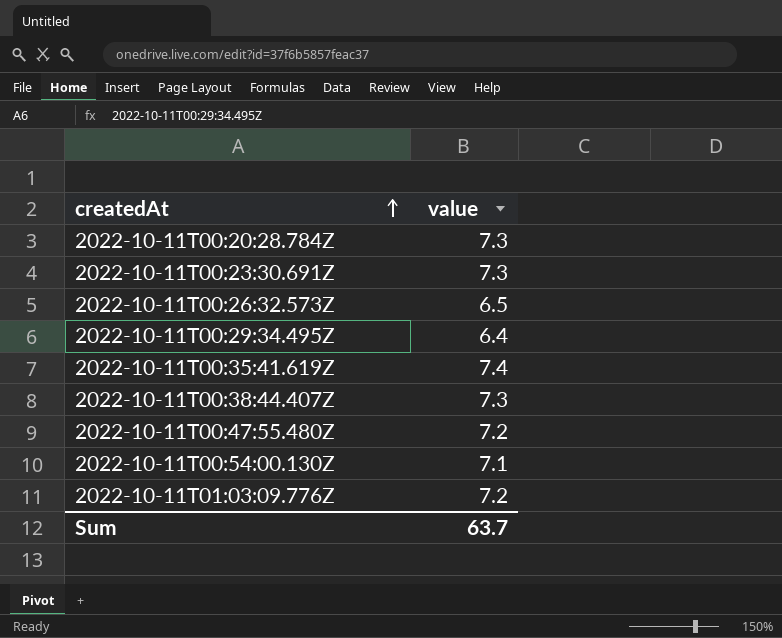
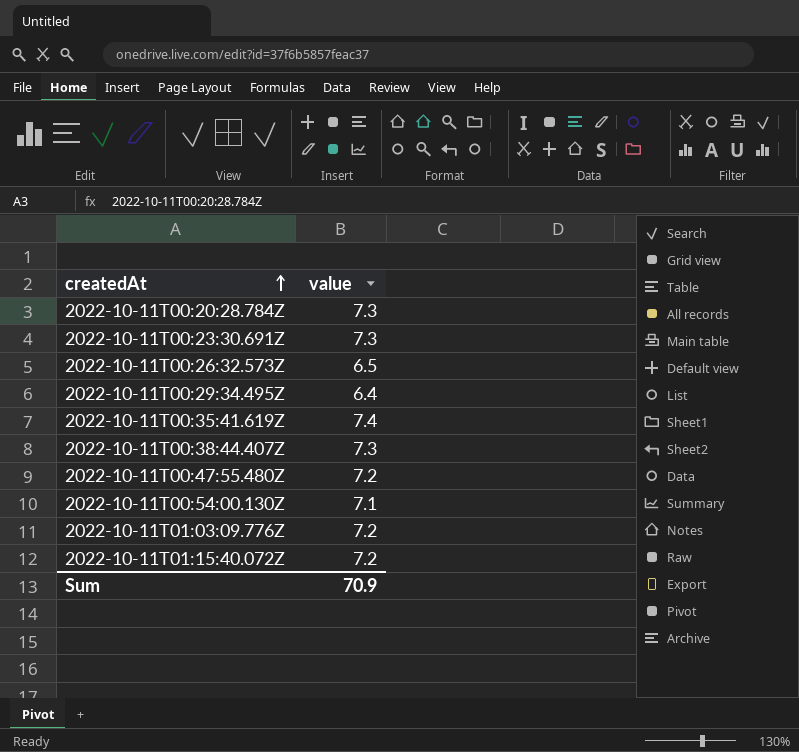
row 2022-10-11T01:15:40.072Z: none -> 7.2
Sum | value: 63.7 -> 70.9

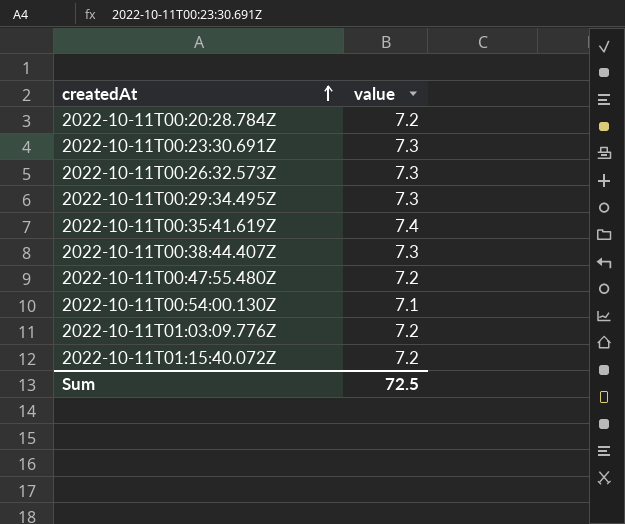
2022-10-11T00:20:28.784Z | value: 7.3 -> 7.2
2022-10-11T00:26:32.573Z | value: 6.5 -> 7.3
2022-10-11T00:29:34.495Z | value: 6.4 -> 7.3
Sum | value: 70.9 -> 72.5

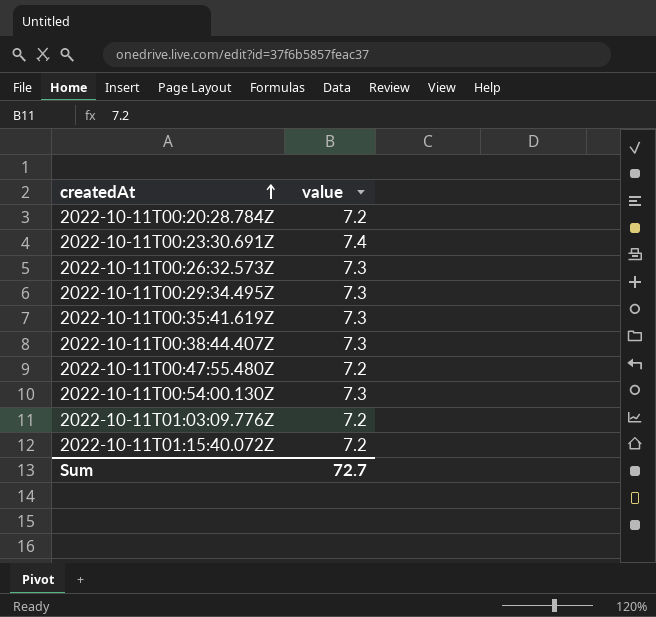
2022-10-11T00:23:30.691Z | value: 7.3 -> 7.4
2022-10-11T00:35:41.619Z | value: 7.4 -> 7.3
2022-10-11T00:54:00.130Z | value: 7.1 -> 7.3
Sum | value: 72.5 -> 72.7

